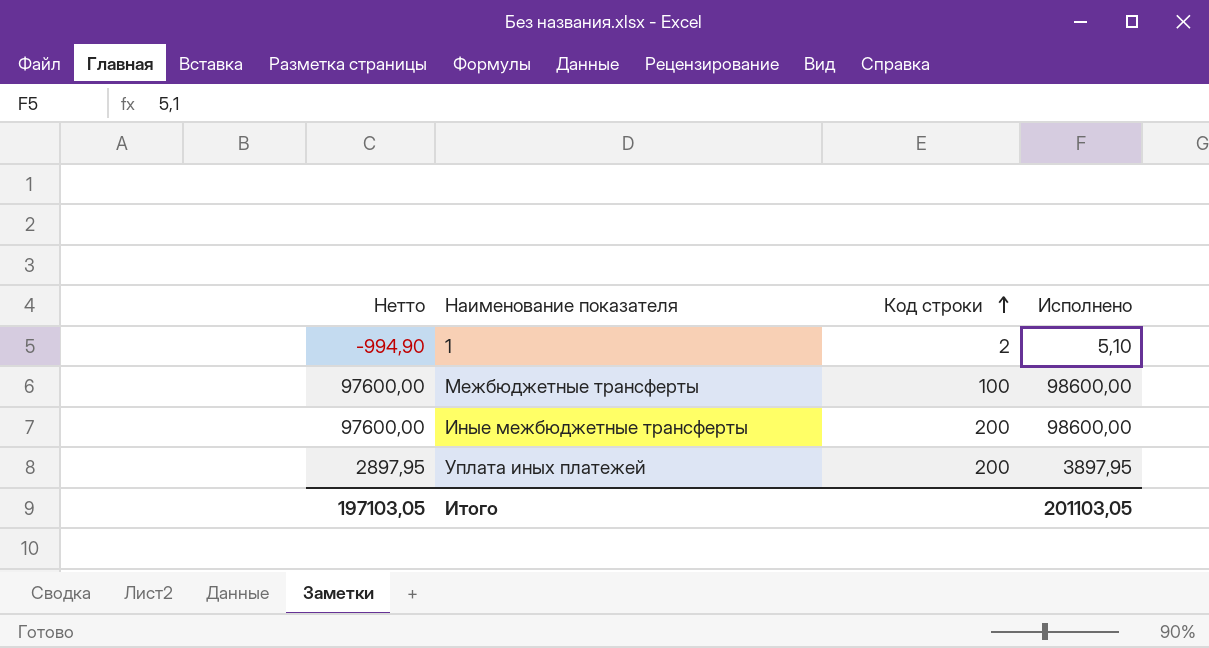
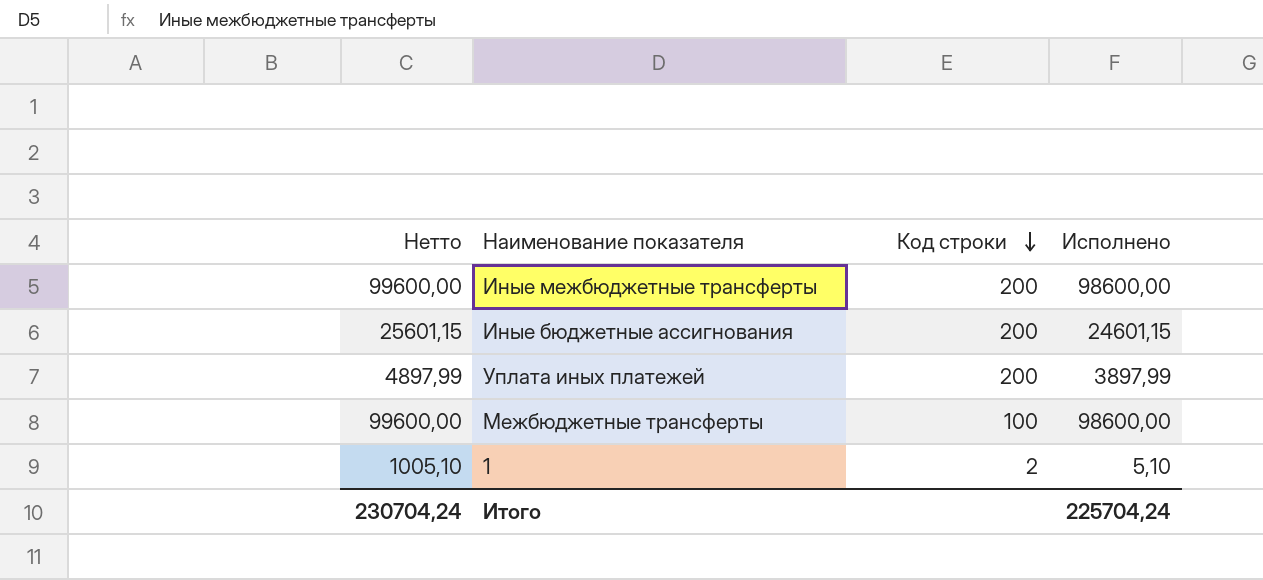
row order: Код строки ascending -> Код строки descending
column Нетто | formula: [Исполнено] - 1000 -> [Исполнено] + 1000
row Иные бюджетные ассигнования: none -> 25601,15 | 200 | 24601,15
Уплата иных платежей | Исполнено: 3897,95 -> 3897,99
Итого | Нетто: 197103,05 -> 230704,24
Итого | Исполнено: 201103,05 -> 225704,24

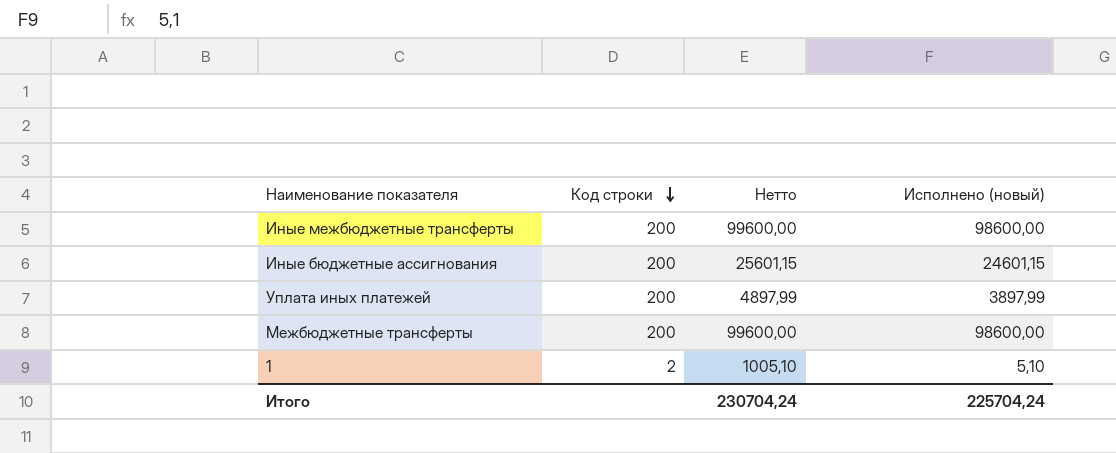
column Нетто | position: 1 -> 3
column name: Исполнено -> Исполнено (новый)
Межбюджетные трансферты | Код строки: 100 -> 200

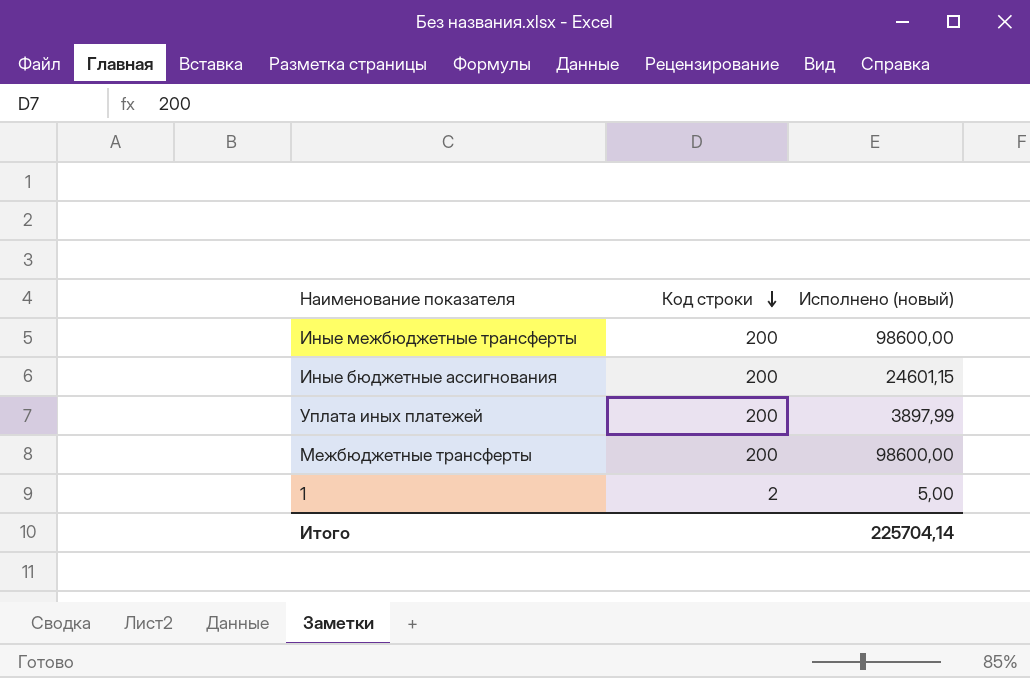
column Нетто | formula: [Исполнено (новый)] + 1000 -> none
1 | Исполнено (новый): 5,10 -> 5,00
Итого | Исполнено (новый): 225704,24 -> 225704,14

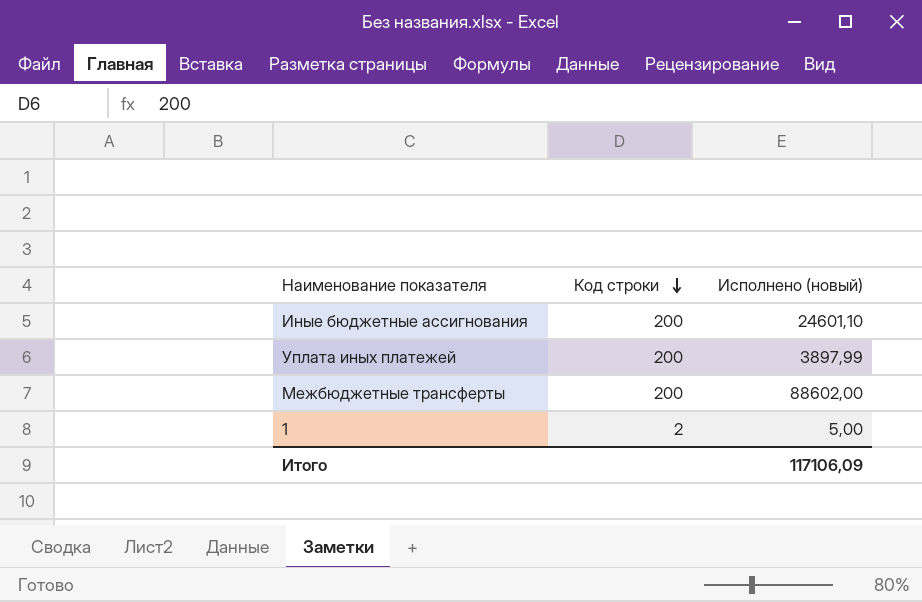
row Иные межбюджетные трансферты: 200 | 98600,00 -> none
Иные бюджетные ассигнования | Исполнено (новый): 24601,15 -> 24601,10
Межбюджетные трансферты | Исполнено (новый): 98600,00 -> 88602,00
Итого | Исполнено (новый): 225704,14 -> 117106,09

